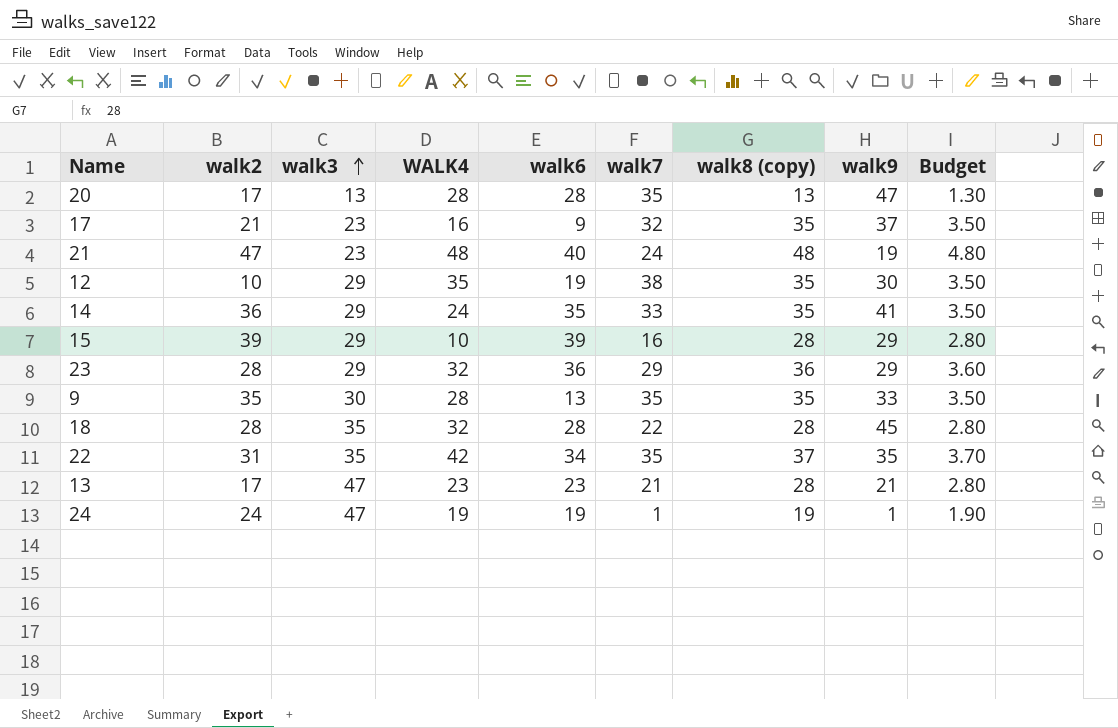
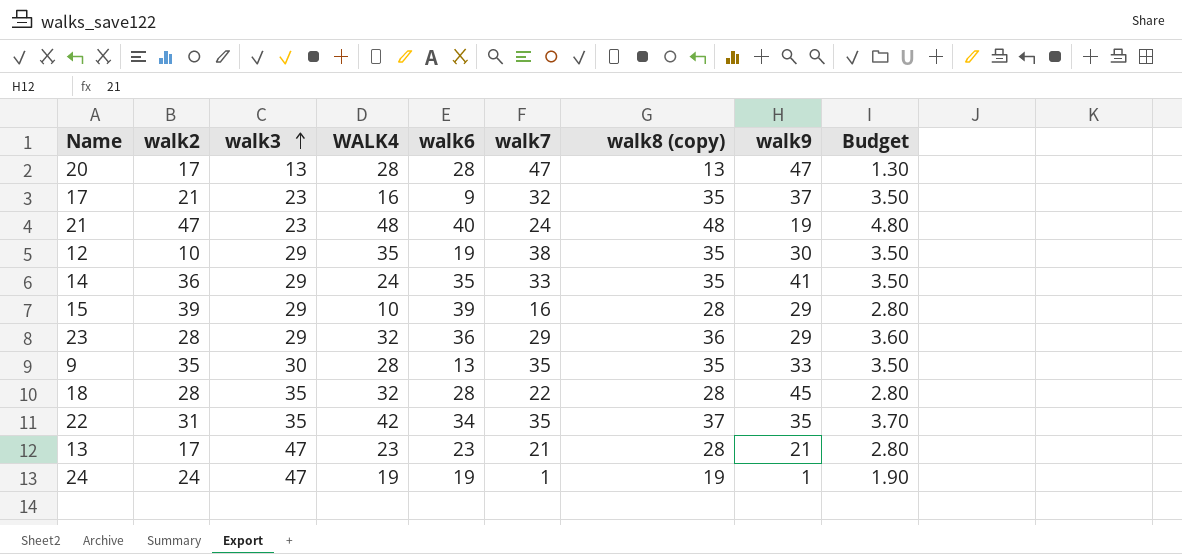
20 | walk7: 35 -> 47

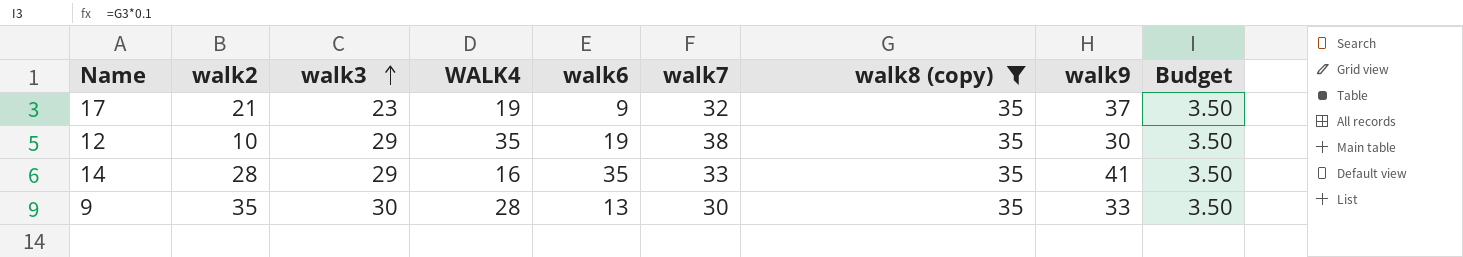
filter: none -> walk8 (copy) = 35
17 | WALK4: 16 -> 19
14 | walk2: 36 -> 28
14 | WALK4: 24 -> 16
9 | walk7: 35 -> 30

